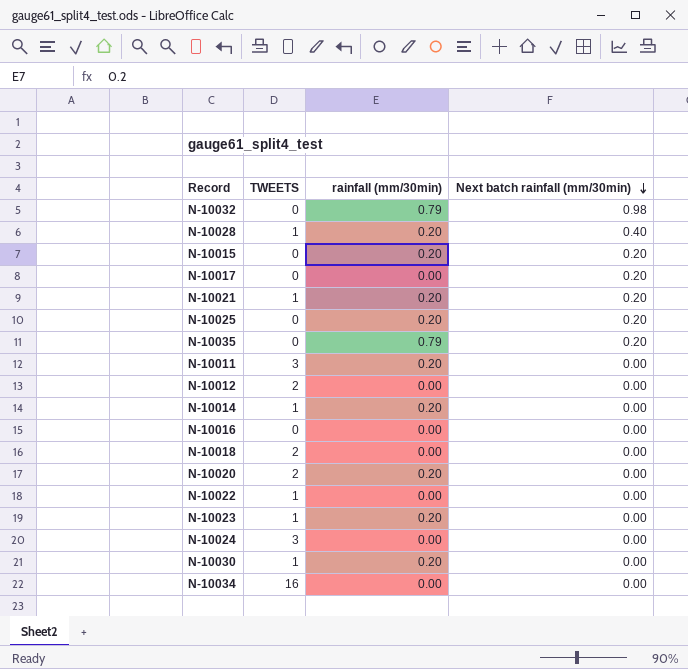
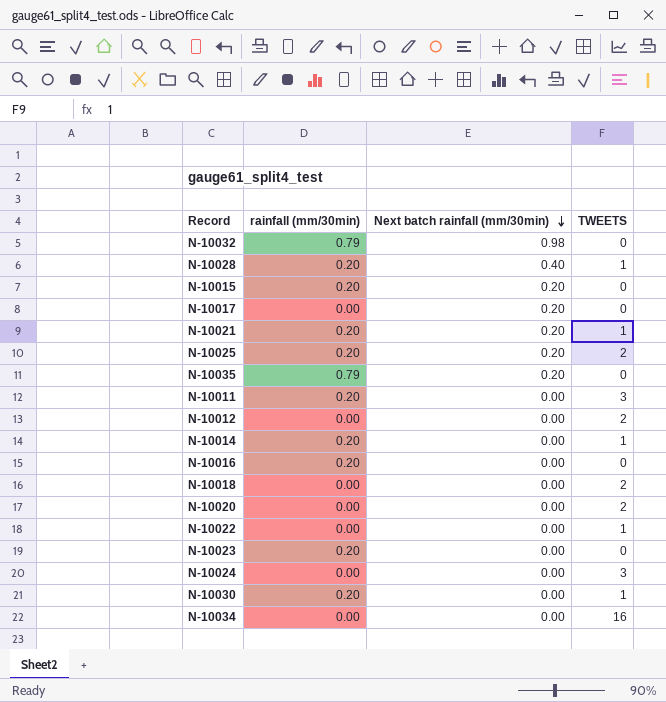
column TWEETS | position: 2 -> 4
N-10025 | TWEETS: 0 -> 2
N-10016 | rainfall (mm/30min): 0.00 -> 0.20
N-10020 | rainfall (mm/30min): 0.20 -> 0.00
N-10023 | TWEETS: 1 -> 0

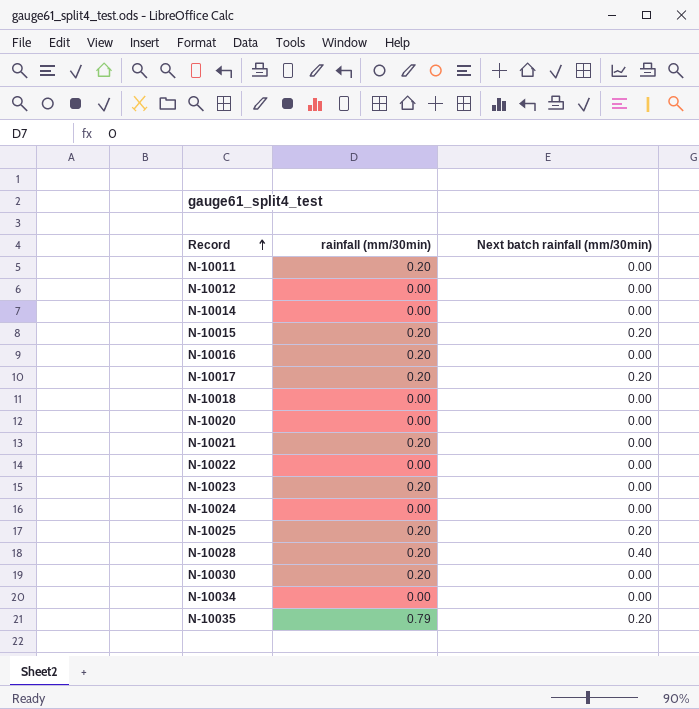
row order: Next batch rainfall (mm/30min) descending -> Record ascending
column TWEETS | position: 4 -> none
row N-10032: 0.79 | 0.98 | 0 -> none
N-10014 | rainfall (mm/30min): 0.20 -> 0.00
N-10017 | rainfall (mm/30min): 0.00 -> 0.20
N-10021 | Next batch rainfall (mm/30min): 0.20 -> 0.00

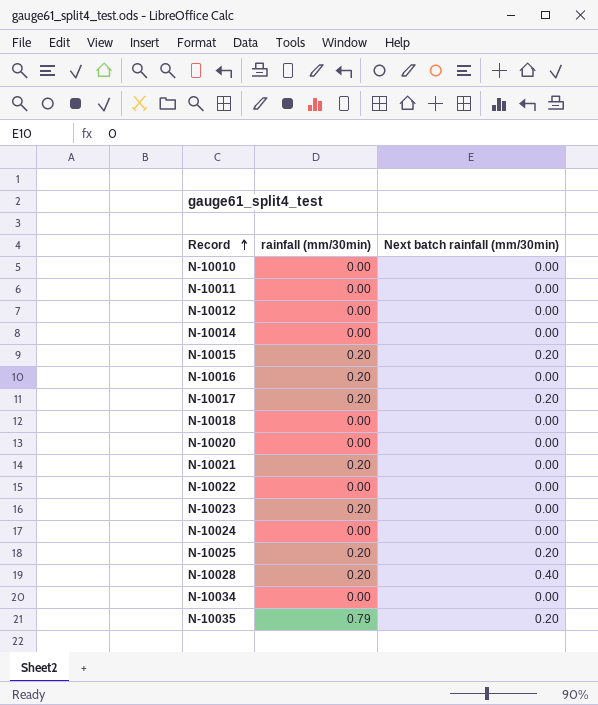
row N-10030: 0.20 | 0.00 -> none
row N-10010: none -> 0.00 | 0.00
N-10011 | rainfall (mm/30min): 0.20 -> 0.00

